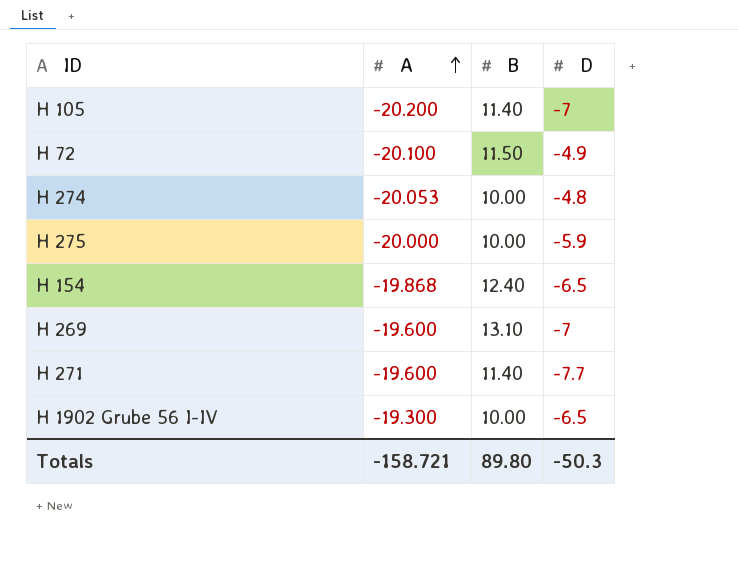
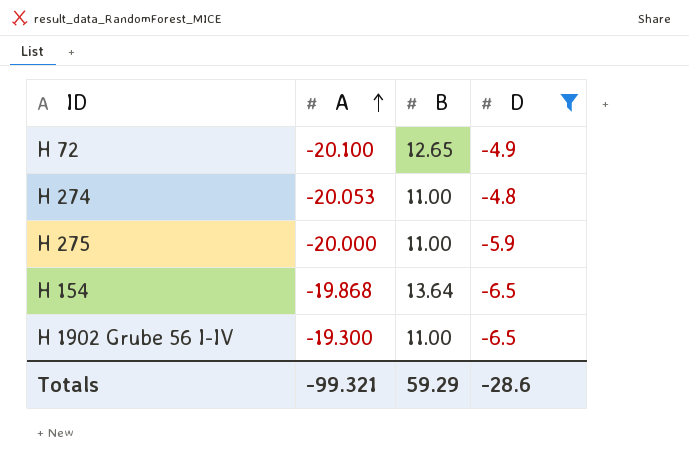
filter: none -> D >= -6.5
H 72 | B: 11.50 -> 12.65
H 274 | B: 10.00 -> 11.00
H 275 | B: 10.00 -> 11.00
H 154 | B: 12.40 -> 13.64
H 1902 Grube 56 I-IV | B: 10.00 -> 11.00
Totals | A: -158.721 -> -99.321
Totals | B: 89.80 -> 59.29
Totals | D: -50.3 -> -28.6

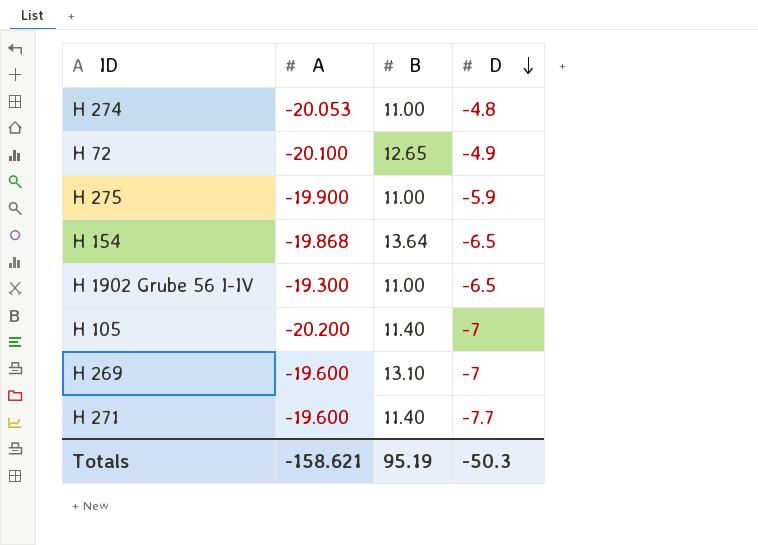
filter: D >= -6.5 -> none
row order: A ascending -> D descending
H 275 | A: -20.000 -> -19.900
Totals | A: -99.321 -> -158.621
Totals | B: 59.29 -> 95.19
Totals | D: -28.6 -> -50.3

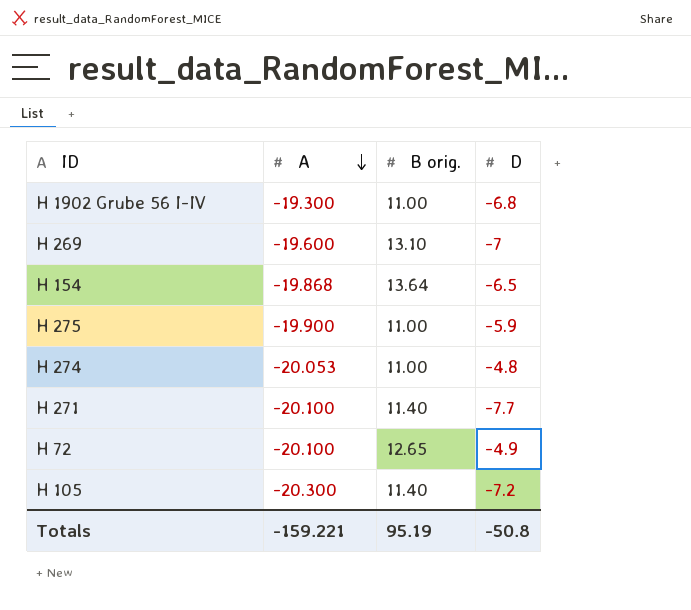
row order: D descending -> A descending
column name: B -> B orig.
H 1902 Grube 56 I-IV | D: -6.5 -> -6.8
H 271 | A: -19.600 -> -20.100
H 105 | A: -20.200 -> -20.300
H 105 | D: -7 -> -7.2
Totals | A: -158.621 -> -159.221
Totals | D: -50.3 -> -50.8

